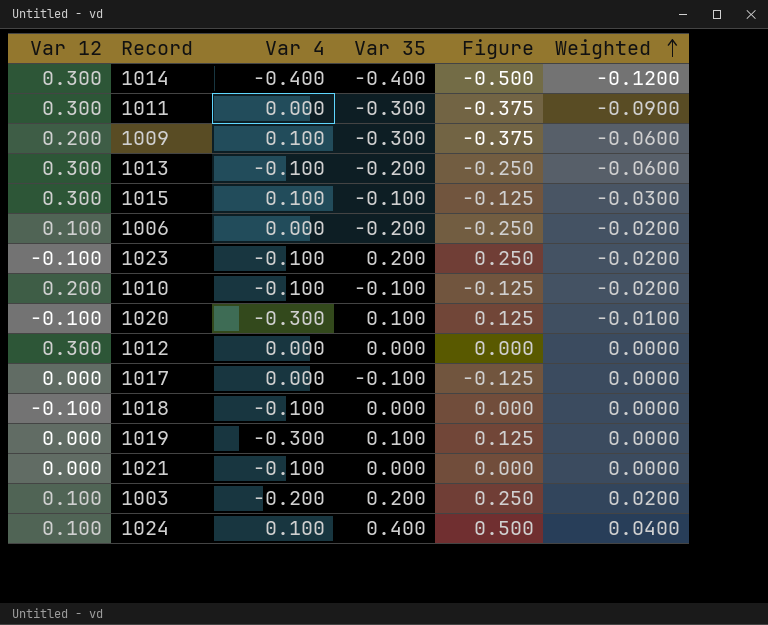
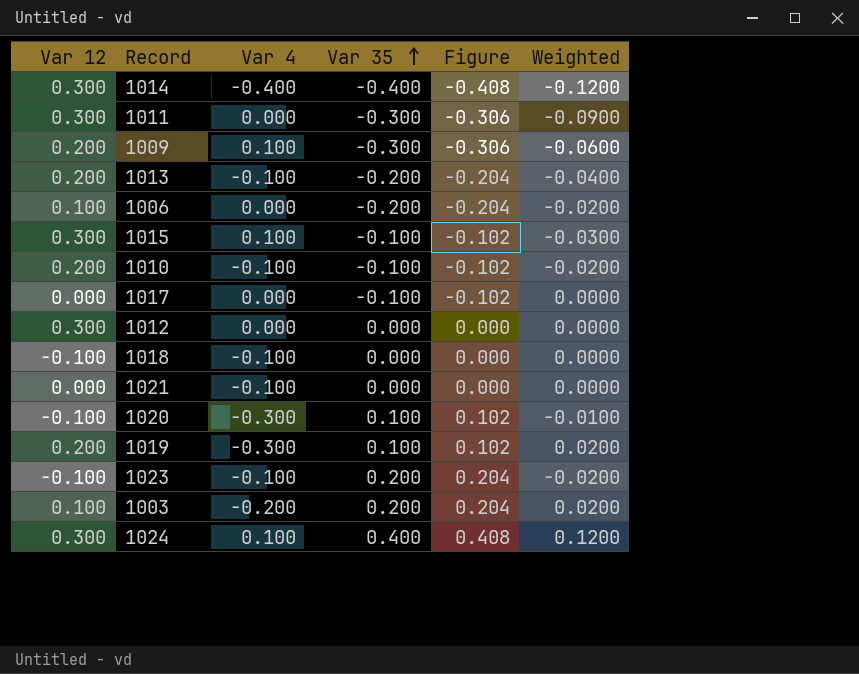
row order: Weighted ascending -> Var 35 ascending
column Figure | formula: [Var 35] * 1.25 -> [Var 35] * 1.02
1013 | Var 12: 0.300 -> 0.200
1013 | Weighted: -0.0600 -> -0.0400
1019 | Var 12: 0.000 -> 0.200
1019 | Weighted: 0.0000 -> 0.0200
1024 | Var 12: 0.100 -> 0.300
1024 | Weighted: 0.0400 -> 0.1200

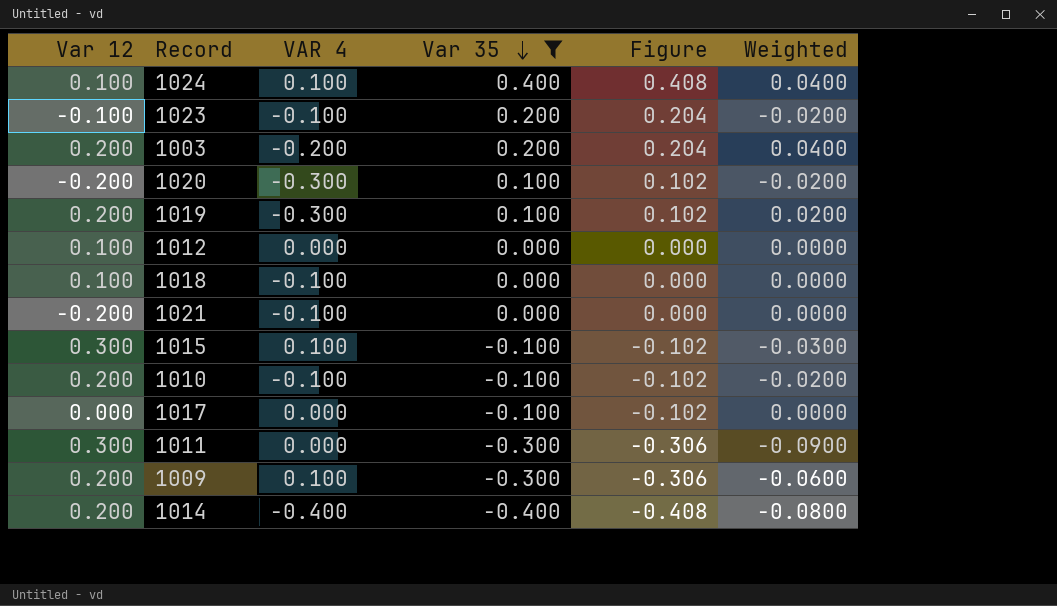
filter: none -> Var 35 != -0.200
row order: Var 35 ascending -> Var 35 descending
column name: Var 4 -> VAR 4
1024 | Var 12: 0.300 -> 0.100
1024 | Weighted: 0.1200 -> 0.0400
1003 | Var 12: 0.100 -> 0.200
1003 | Weighted: 0.0200 -> 0.0400
1020 | Var 12: -0.100 -> -0.200
1020 | Weighted: -0.0100 -> -0.0200
1012 | Var 12: 0.300 -> 0.100
1018 | Var 12: -0.100 -> 0.100
1021 | Var 12: 0.000 -> -0.200
1014 | Var 12: 0.300 -> 0.200
1014 | Weighted: -0.1200 -> -0.0800

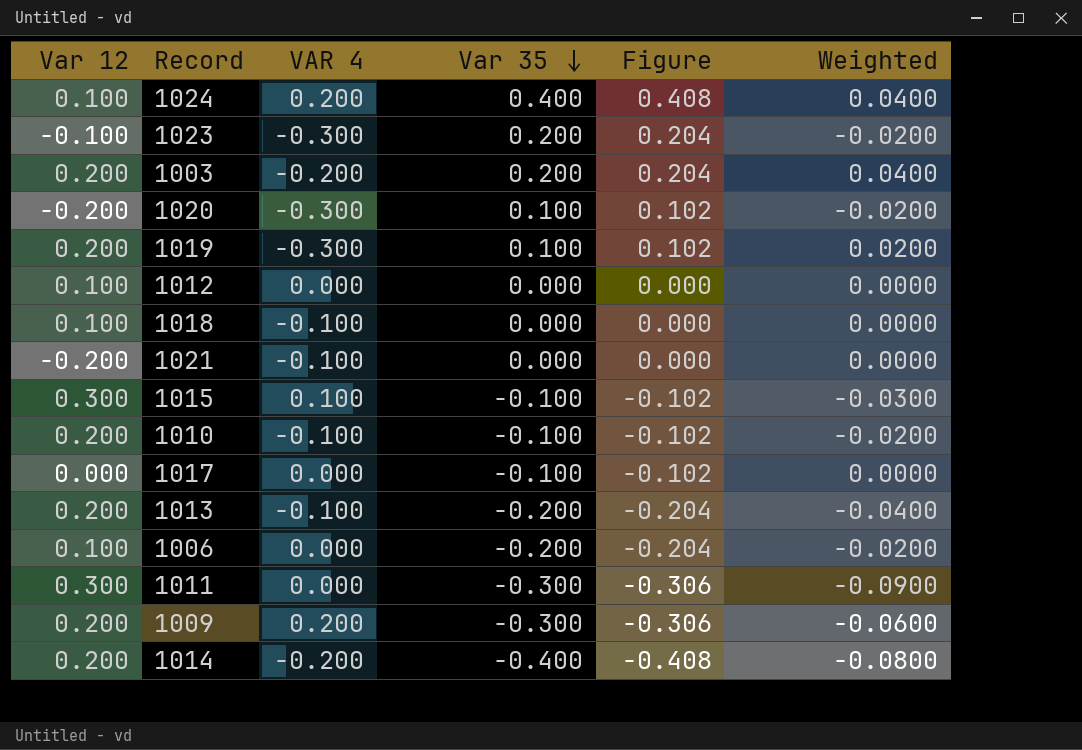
filter: Var 35 != -0.200 -> none
1024 | VAR 4: 0.100 -> 0.200
1023 | VAR 4: -0.100 -> -0.300
1009 | VAR 4: 0.100 -> 0.200
1014 | VAR 4: -0.400 -> -0.200

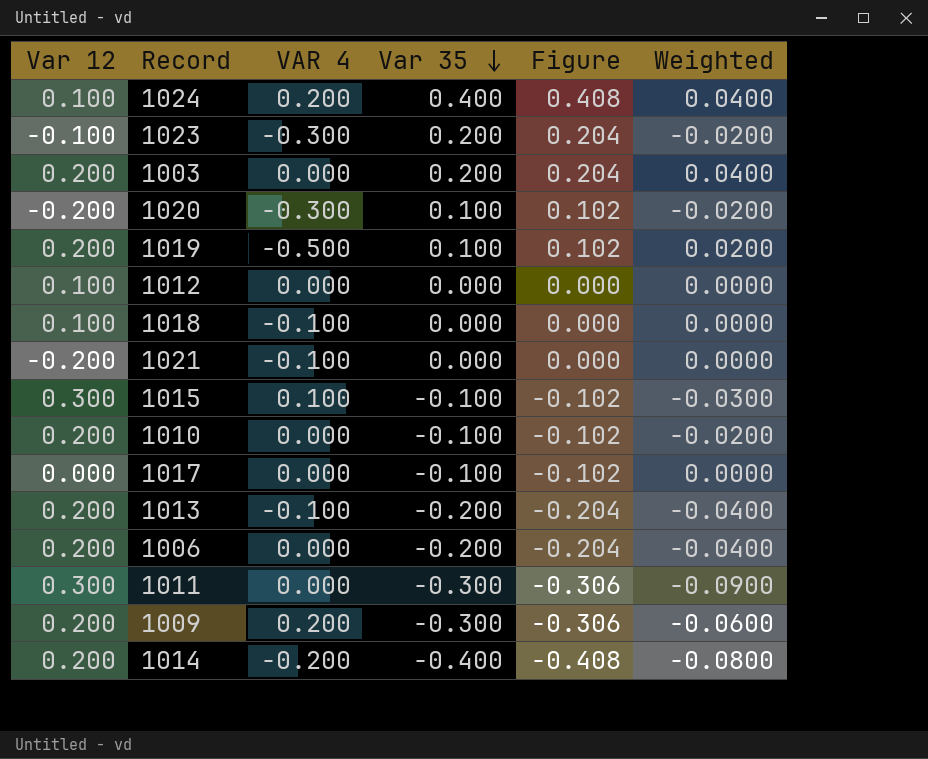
1003 | VAR 4: -0.200 -> 0.000
1019 | VAR 4: -0.300 -> -0.500
1010 | VAR 4: -0.100 -> 0.000
1006 | Var 12: 0.100 -> 0.200
1006 | Weighted: -0.0200 -> -0.0400

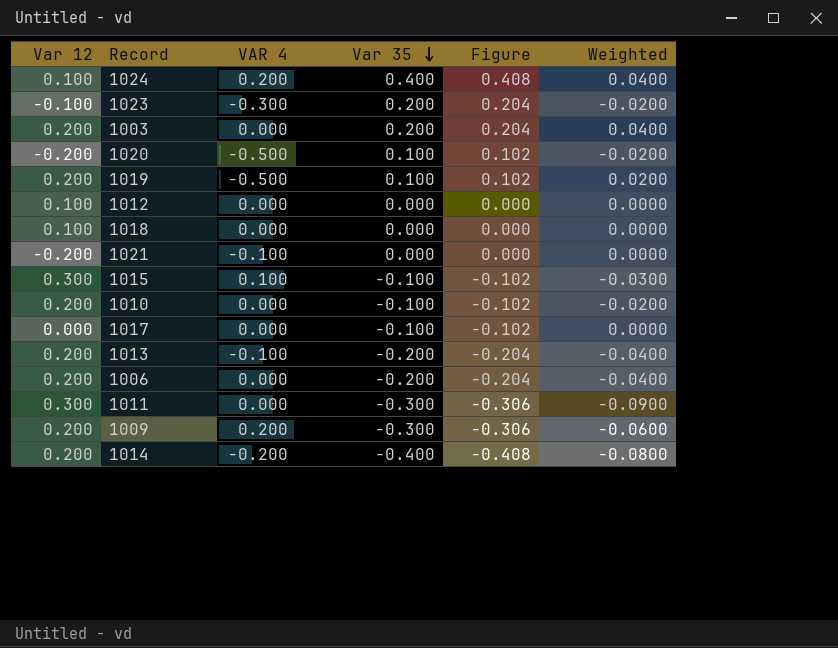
1020 | VAR 4: -0.300 -> -0.500
1018 | VAR 4: -0.100 -> 0.000

